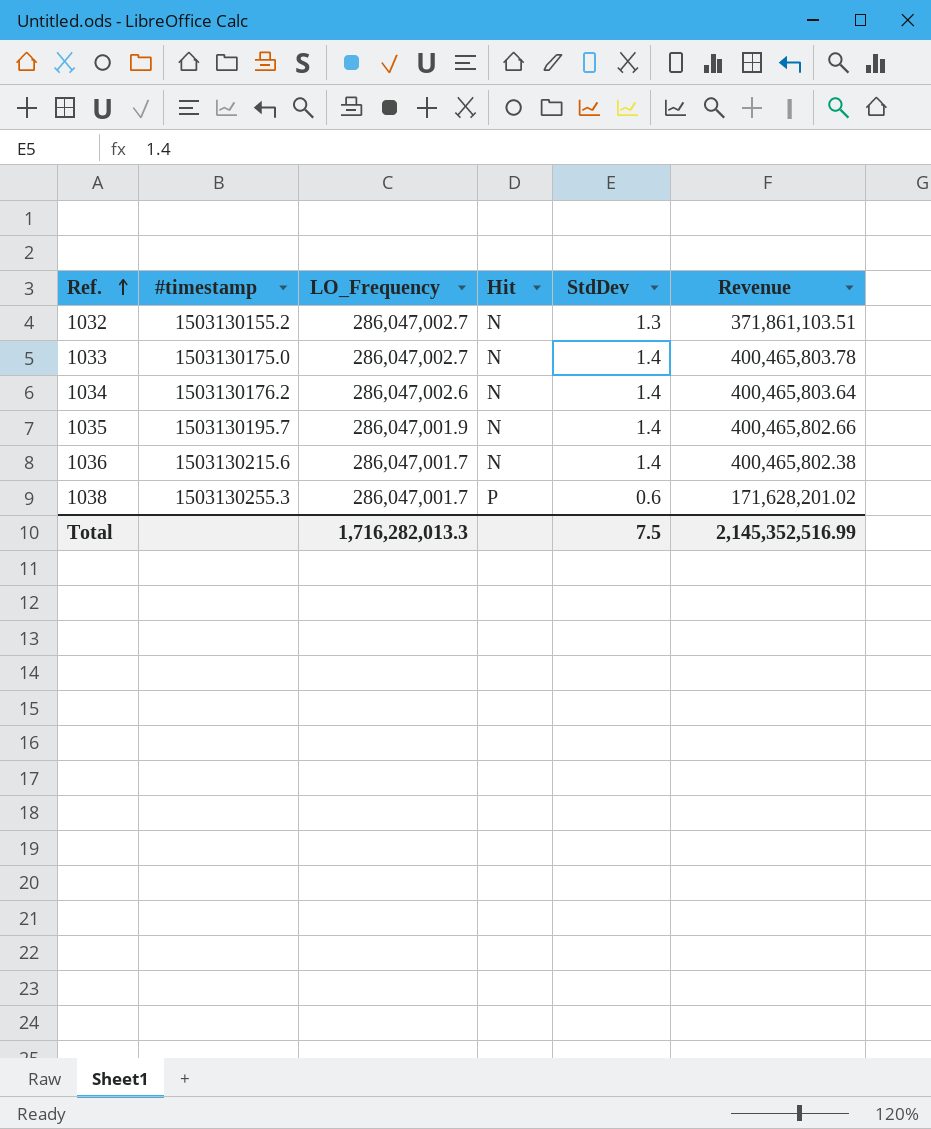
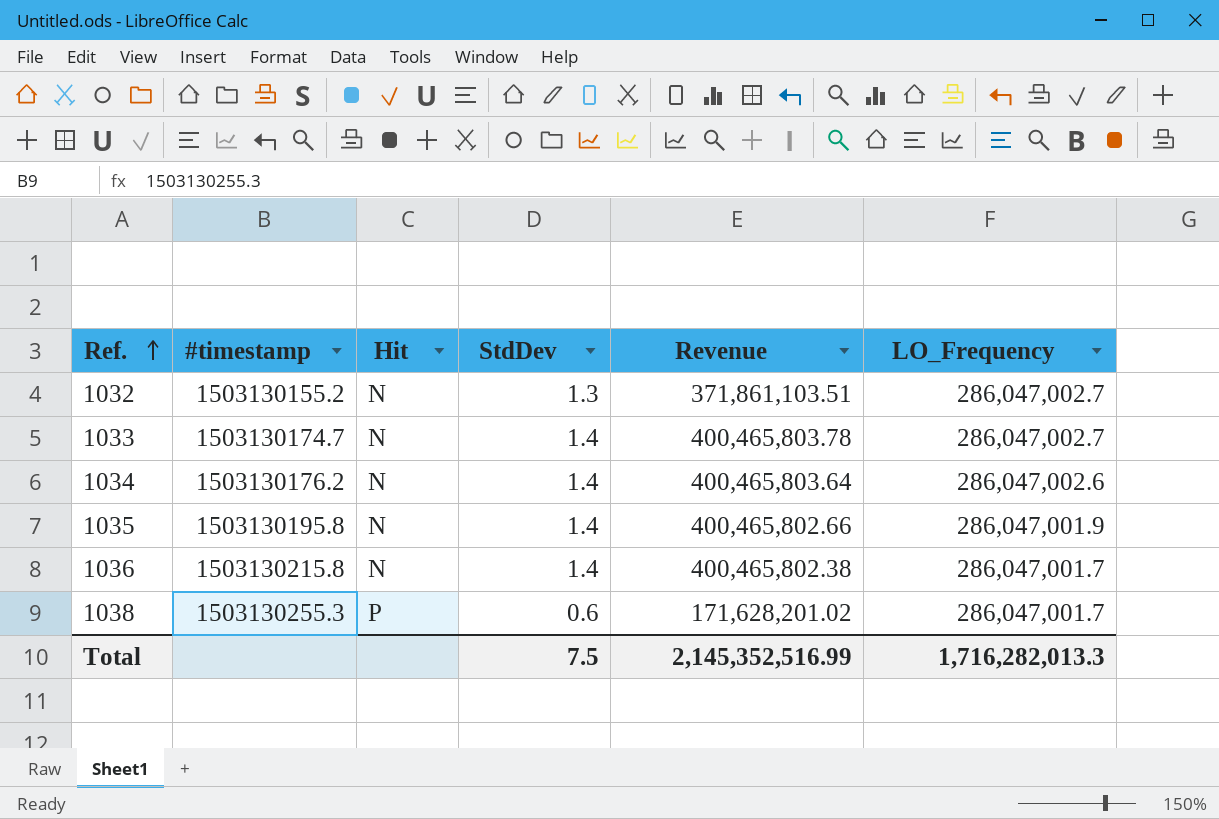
column LO_Frequency | position: 3 -> 6
1033 | #timestamp: 1503130175.0 -> 1503130174.7
1035 | #timestamp: 1503130195.7 -> 1503130195.8
1036 | #timestamp: 1503130215.6 -> 1503130215.8

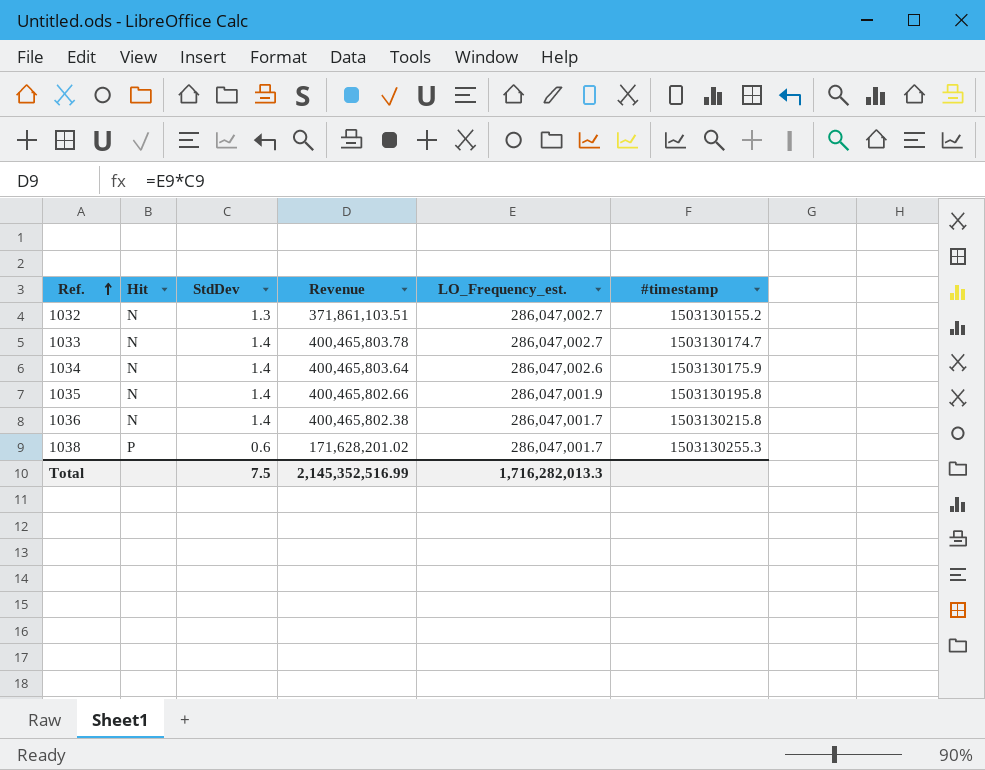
column name: LO_Frequency -> LO_Frequency_est.
column #timestamp | position: 2 -> 6
1034 | #timestamp: 1503130176.2 -> 1503130175.9

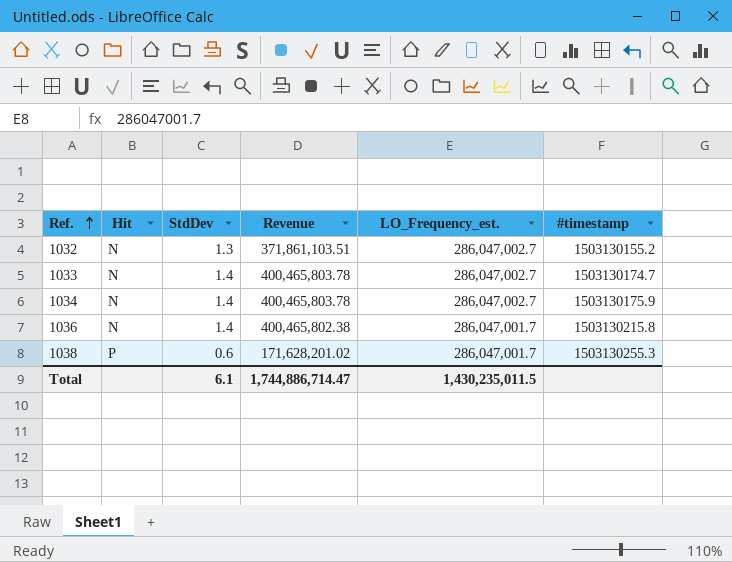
row 1035: N | 1.4 | 400,465,802.66 | 286,047,001.9 | 1503130195.8 -> none
1034 | Revenue: 400,465,803.64 -> 400,465,803.78
1034 | LO_Frequency_est.: 286,047,002.6 -> 286,047,002.7
Total | StdDev: 7.5 -> 6.1
Total | Revenue: 2,145,352,516.99 -> 1,744,886,714.47
Total | LO_Frequency_est.: 1,716,282,013.3 -> 1,430,235,011.5

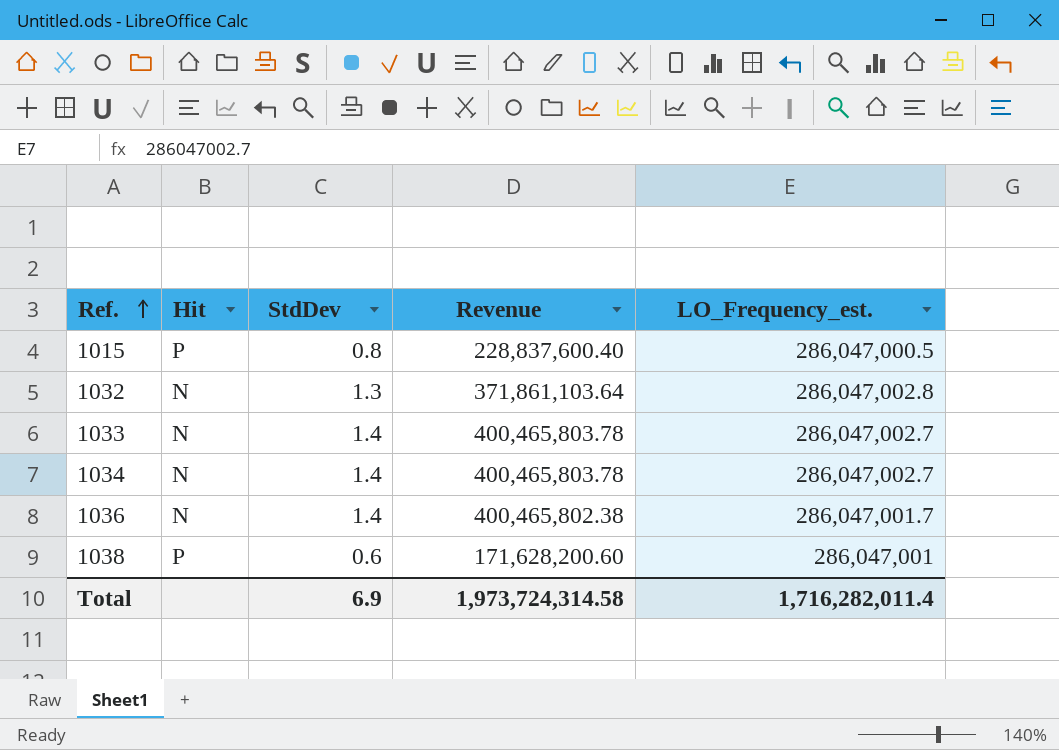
column #timestamp | position: 6 -> none
row 1015: none -> P | 0.8 | 228,837,600.40 | 286,047,000.5
1032 | Revenue: 371,861,103.51 -> 371,861,103.64
1032 | LO_Frequency_est.: 286,047,002.7 -> 286,047,002.8
1038 | Revenue: 171,628,201.02 -> 171,628,200.60
1038 | LO_Frequency_est.: 286,047,001.7 -> 286,047,001
Total | StdDev: 6.1 -> 6.9
Total | Revenue: 1,744,886,714.47 -> 1,973,724,314.58
Total | LO_Frequency_est.: 1,430,235,011.5 -> 1,716,282,011.4

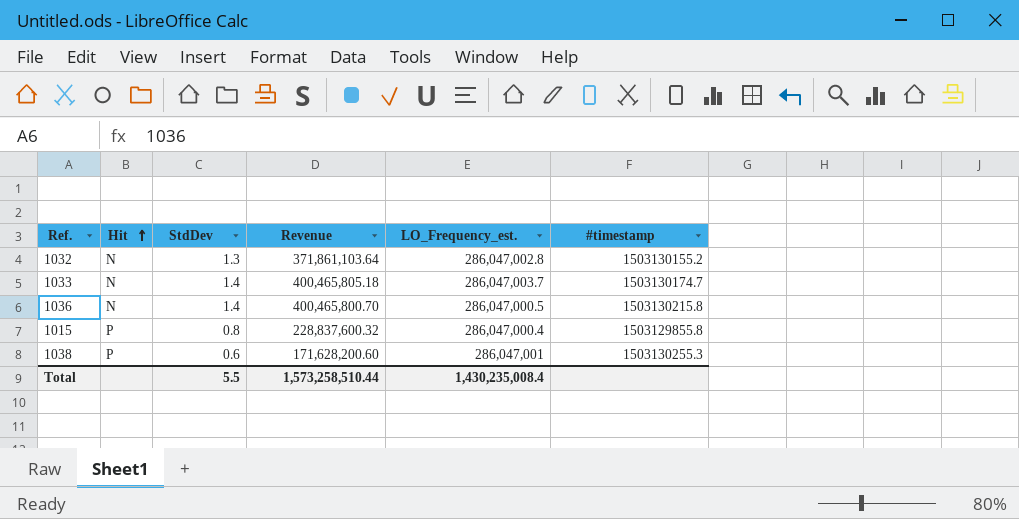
row order: Ref. ascending -> Hit ascending
column #timestamp | position: none -> 6
row 1034: N | 1.4 | 400,465,803.78 | 286,047,002.7 -> none
1033 | Revenue: 400,465,803.78 -> 400,465,805.18
1033 | LO_Frequency_est.: 286,047,002.7 -> 286,047,003.7
1036 | Revenue: 400,465,802.38 -> 400,465,800.70
1036 | LO_Frequency_est.: 286,047,001.7 -> 286,047,000.5
1015 | Revenue: 228,837,600.40 -> 228,837,600.32
1015 | LO_Frequency_est.: 286,047,000.5 -> 286,047,000.4
Total | StdDev: 6.9 -> 5.5
Total | Revenue: 1,973,724,314.58 -> 1,573,258,510.44
Total | LO_Frequency_est.: 1,716,282,011.4 -> 1,430,235,008.4

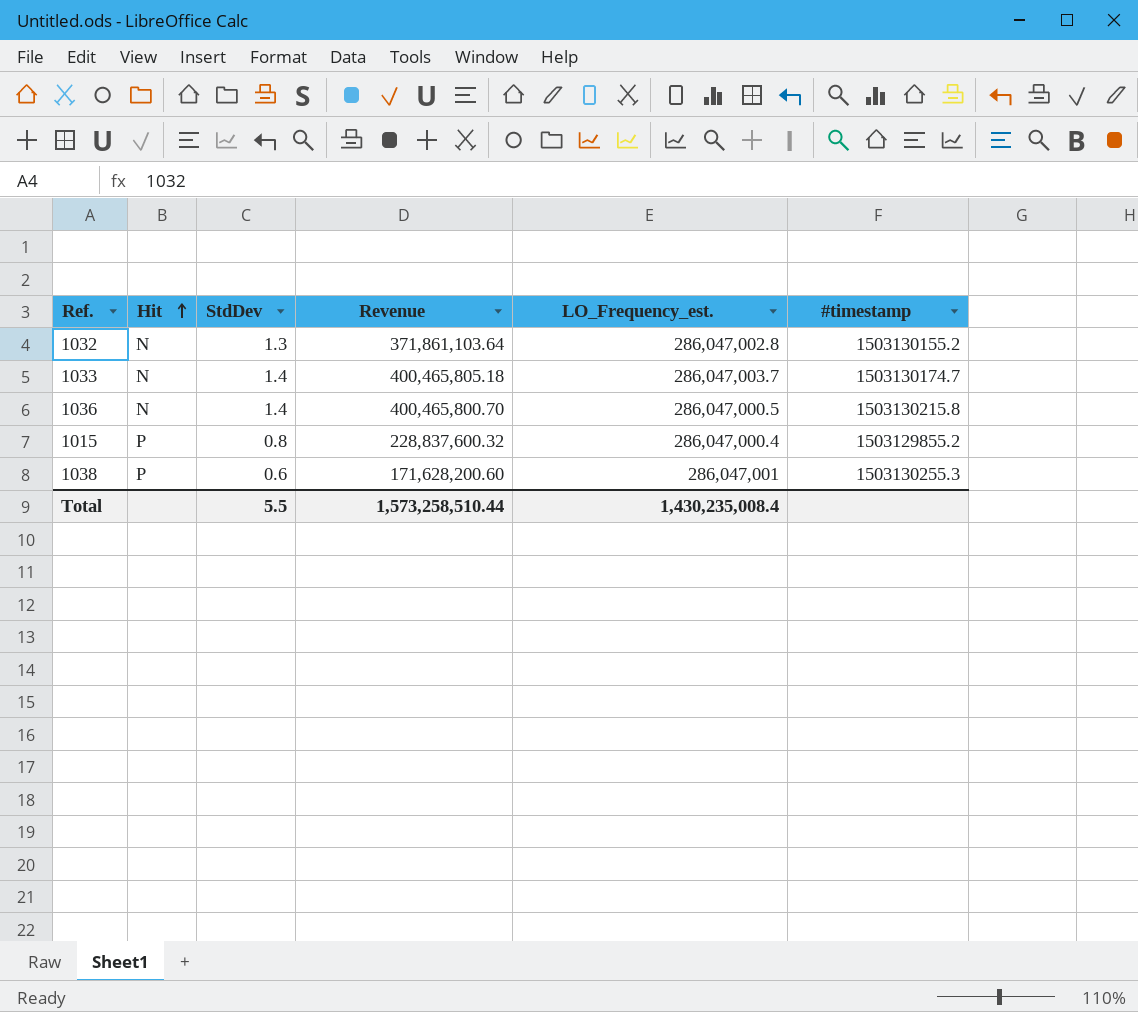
1015 | #timestamp: 1503129855.8 -> 1503129855.2

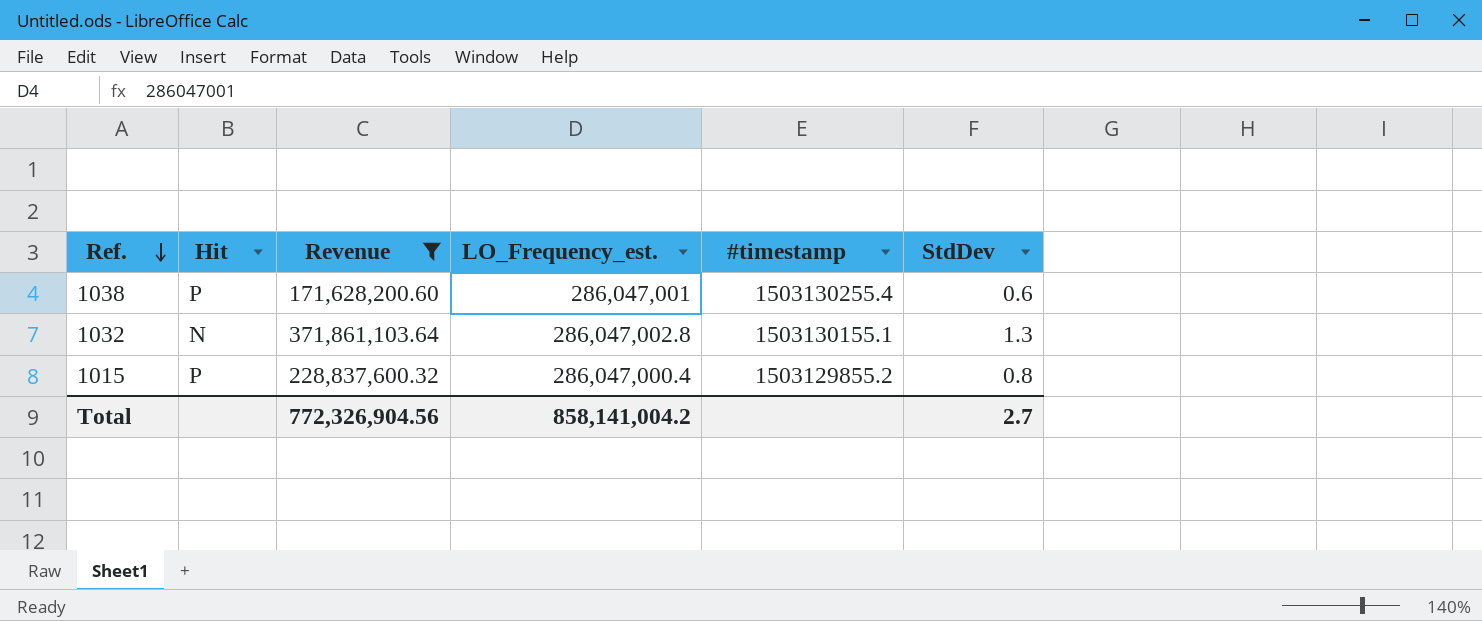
filter: none -> Revenue <= 371,861,103.64
row order: Hit ascending -> Ref. descending
column StdDev | position: 3 -> 6
1038 | #timestamp: 1503130255.3 -> 1503130255.4
1032 | #timestamp: 1503130155.2 -> 1503130155.1
Total | Revenue: 1,573,258,510.44 -> 772,326,904.56
Total | LO_Frequency_est.: 1,430,235,008.4 -> 858,141,004.2
Total | StdDev: 5.5 -> 2.7

